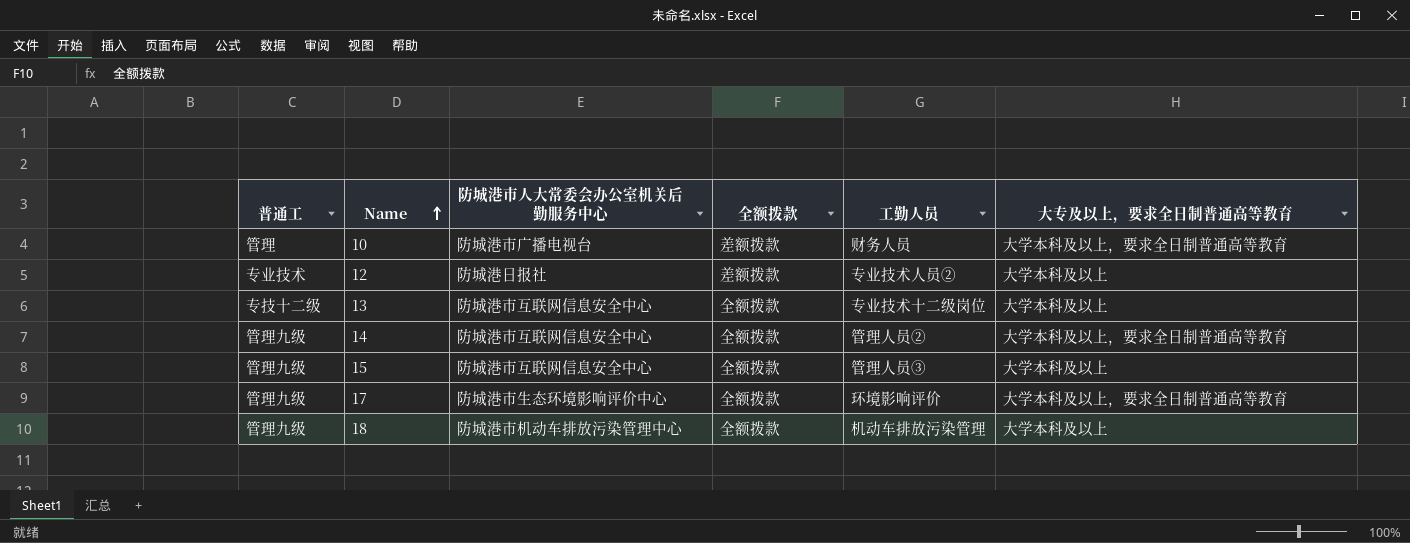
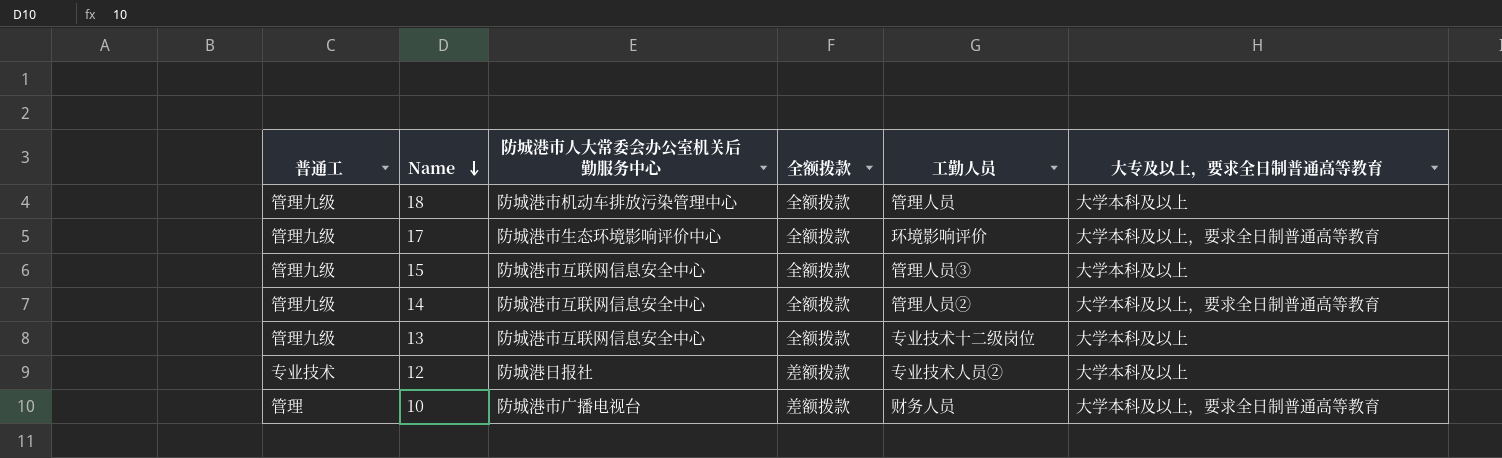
row order: Name ascending -> Name descending
18 | 工勤人员: 机动车排放污染管理 -> 管理人员
13 | 普通工: 专技十二级 -> 管理九级

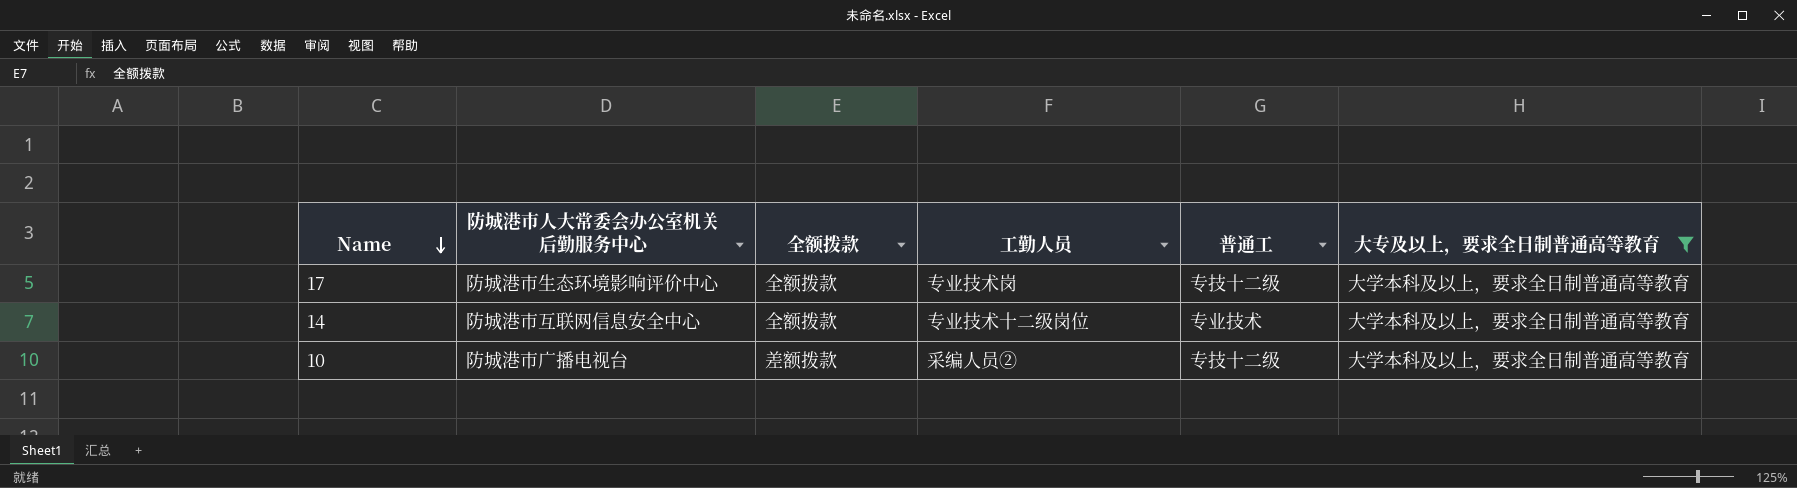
filter: none -> 大专及以上，要求全日制普通高等教育 = 大学本科及以上，要求全日制普通高等教育
column 普通工 | position: 1 -> 5
17 | 工勤人员: 环境影响评价 -> 专业技术岗
17 | 普通工: 管理九级 -> 专技十二级
14 | 工勤人员: 管理人员② -> 专业技术十二级岗位
14 | 普通工: 管理九级 -> 专业技术
10 | 工勤人员: 财务人员 -> 采编人员②
10 | 普通工: 管理 -> 专技十二级

